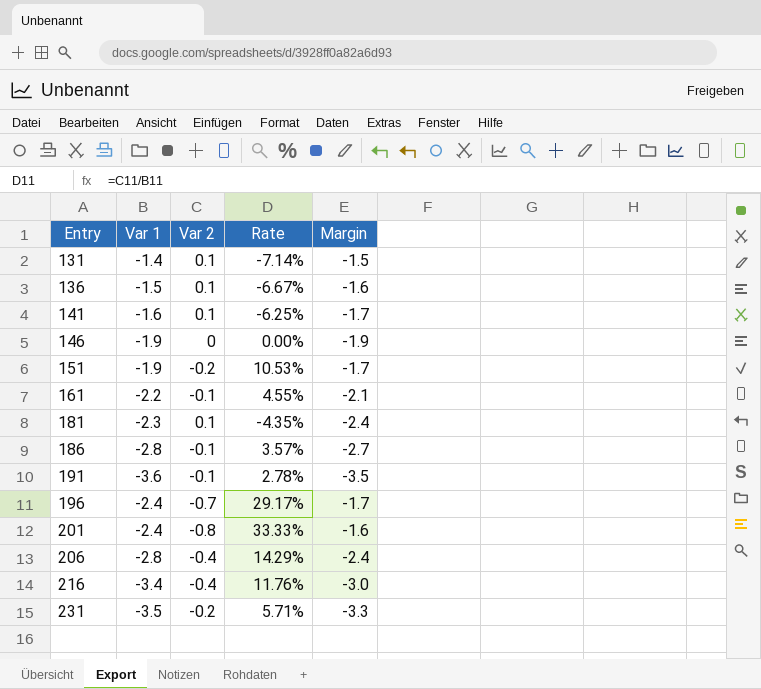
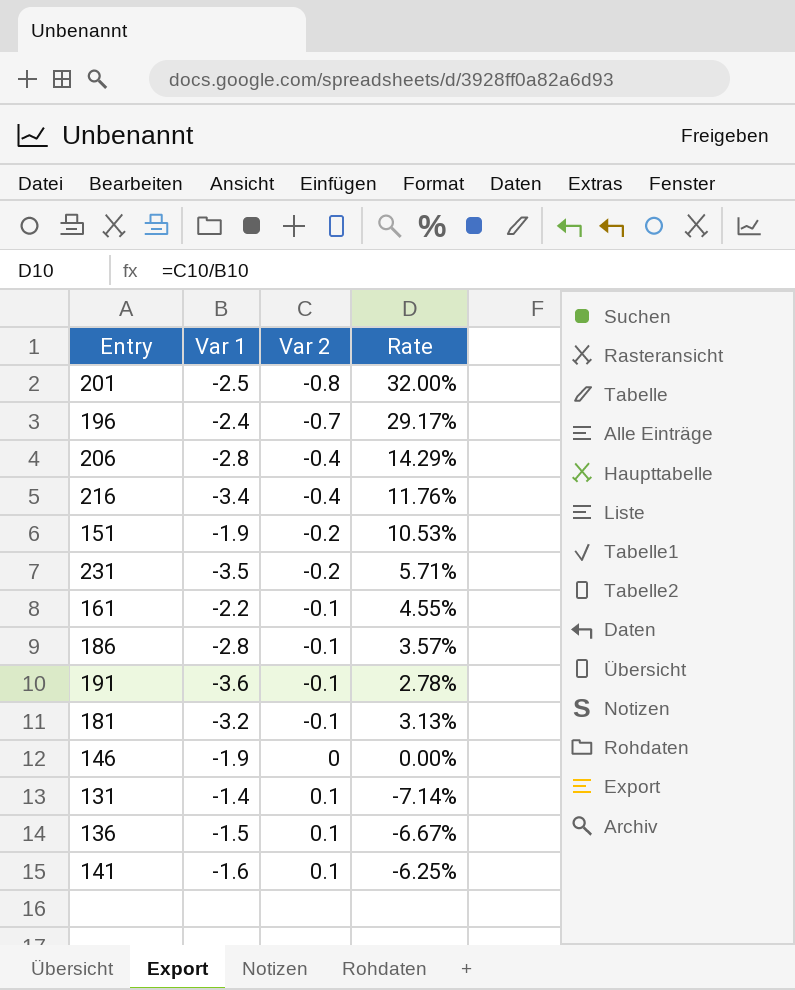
row order: Entry ascending -> Var 2 ascending
column Margin | formula: [Var 1] - [Var 2] -> none
201 | Var 1: -2.4 -> -2.5
201 | Rate: 33.33% -> 32.00%
181 | Var 1: -2.3 -> -3.2
181 | Var 2: 0.1 -> -0.1
181 | Rate: -4.35% -> 3.13%

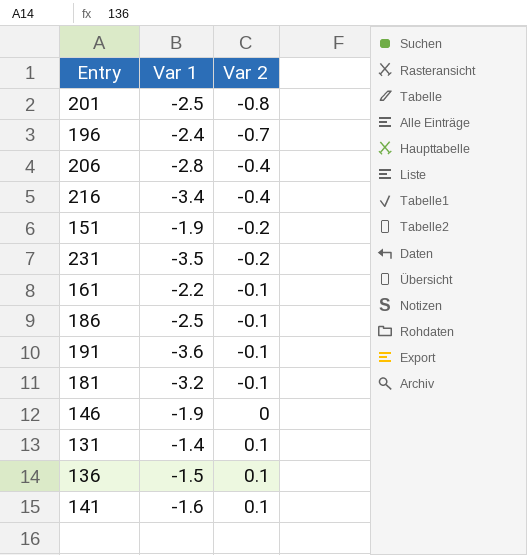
column Rate | formula: [Var 2] / [Var 1] -> none
186 | Var 1: -2.8 -> -2.5

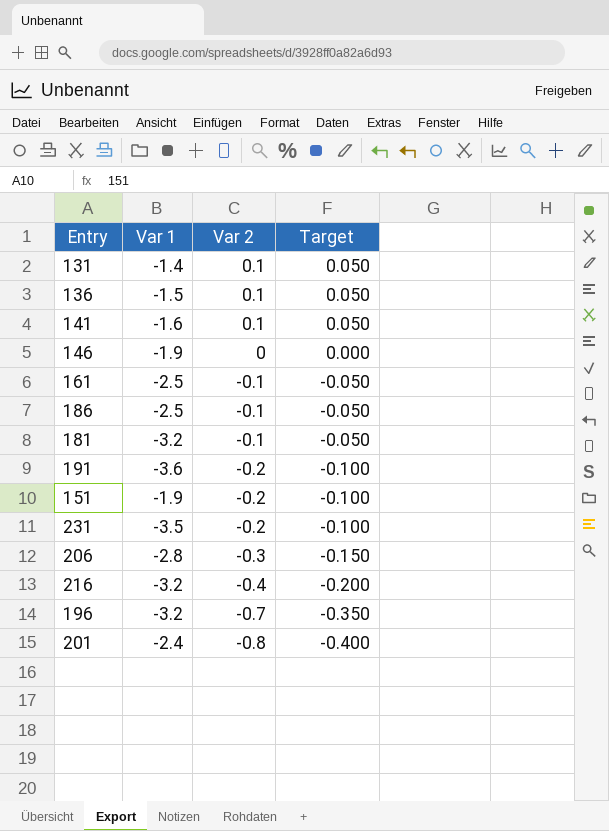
row order: Var 2 ascending -> Var 2 descending
column Target | formula: none -> [Var 2] * 0.5
161 | Var 1: -2.2 -> -2.5
191 | Var 2: -0.1 -> -0.2
206 | Var 2: -0.4 -> -0.3
216 | Var 1: -3.4 -> -3.2
196 | Var 1: -2.4 -> -3.2
201 | Var 1: -2.5 -> -2.4

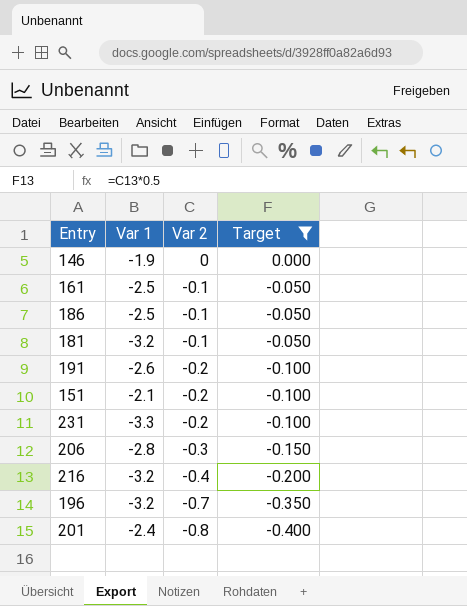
filter: none -> Target != 0.050
191 | Var 1: -3.6 -> -2.6
151 | Var 1: -1.9 -> -2.1
231 | Var 1: -3.5 -> -3.3

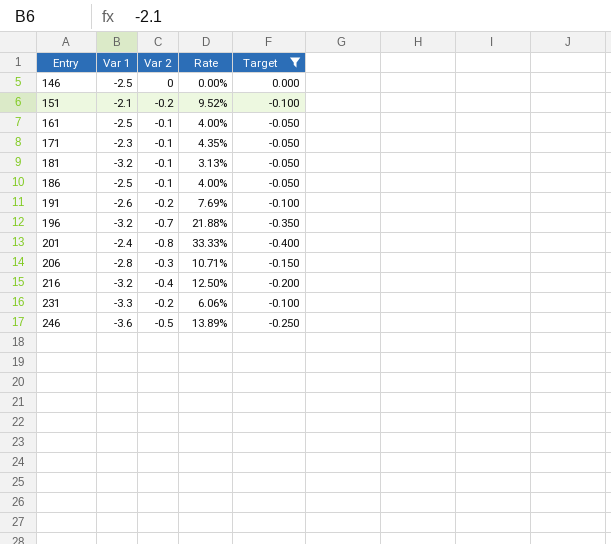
row order: Var 2 descending -> Entry ascending
column Rate | formula: none -> [Var 2] / [Var 1]
146 | Var 1: -1.9 -> -2.5
row 171: none -> -2.3 | -0.1 | 4.35% | -0.050
row 246: none -> -3.6 | -0.5 | 13.89% | -0.250

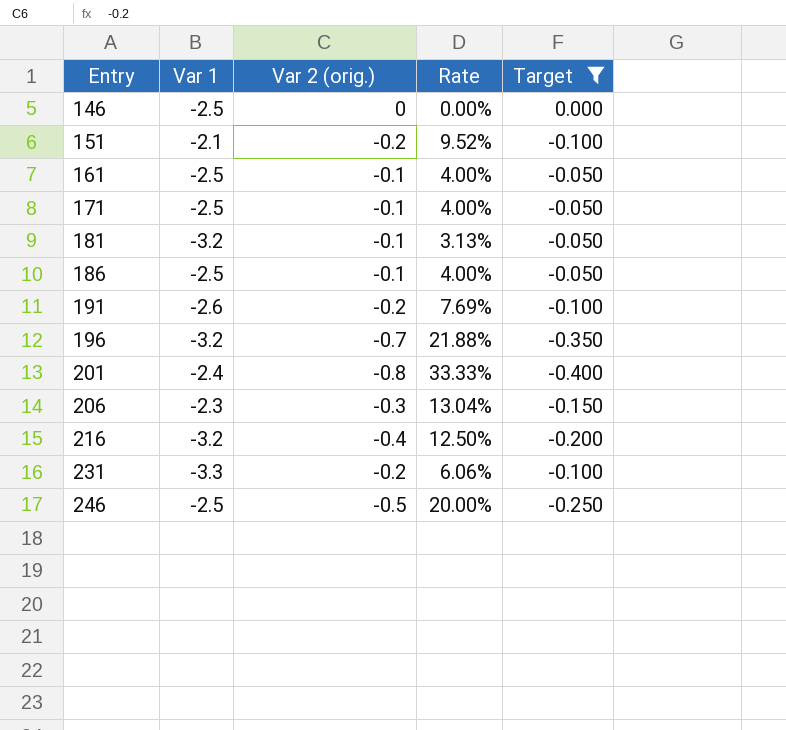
column name: Var 2 -> Var 2 (orig.)
171 | Var 1: -2.3 -> -2.5
171 | Rate: 4.35% -> 4.00%
206 | Var 1: -2.8 -> -2.3
206 | Rate: 10.71% -> 13.04%
246 | Var 1: -3.6 -> -2.5
246 | Rate: 13.89% -> 20.00%

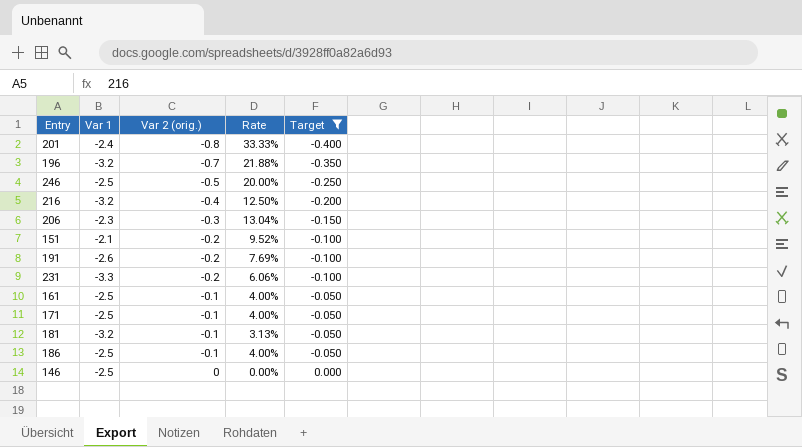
row order: Entry ascending -> Var 2 (orig.) ascending

